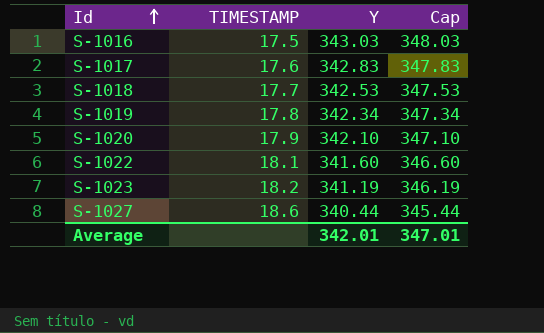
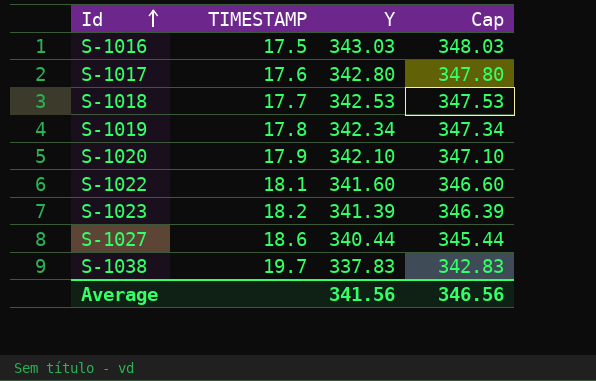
S-1017 | Y: 342.83 -> 342.80
S-1017 | Cap: 347.83 -> 347.80
S-1023 | Y: 341.19 -> 341.39
S-1023 | Cap: 346.19 -> 346.39
row S-1038: none -> 19.7 | 337.83 | 342.83
Average | Y: 342.01 -> 341.56
Average | Cap: 347.01 -> 346.56

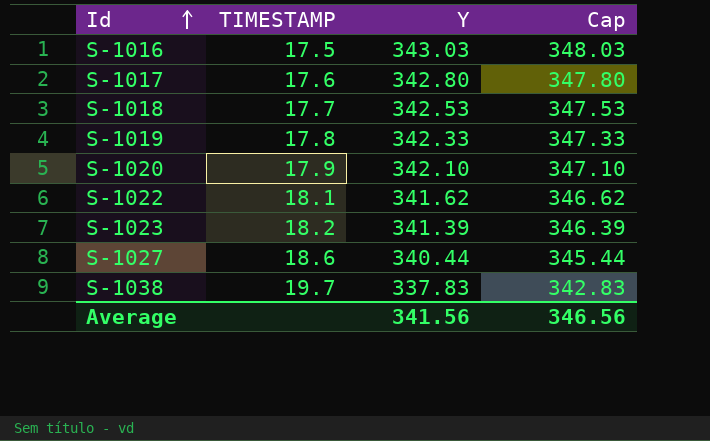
S-1019 | Y: 342.34 -> 342.33
S-1019 | Cap: 347.34 -> 347.33
S-1022 | Y: 341.60 -> 341.62
S-1022 | Cap: 346.60 -> 346.62

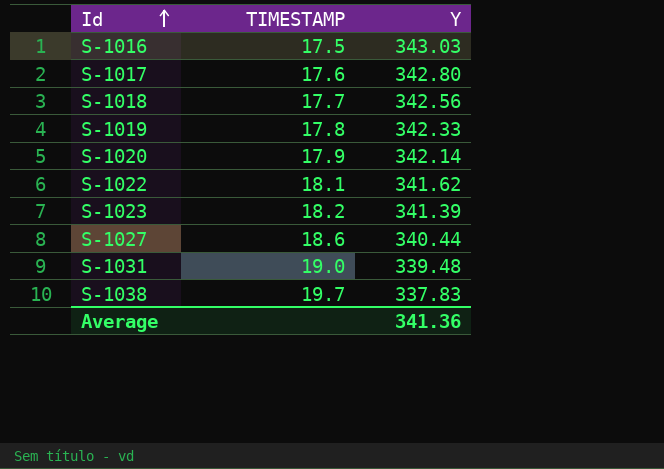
column Cap | formula: [Y] + 5 -> none
S-1018 | Y: 342.53 -> 342.56
S-1020 | Y: 342.10 -> 342.14
row S-1031: none -> 19.0 | 339.48
Average | Y: 341.56 -> 341.36

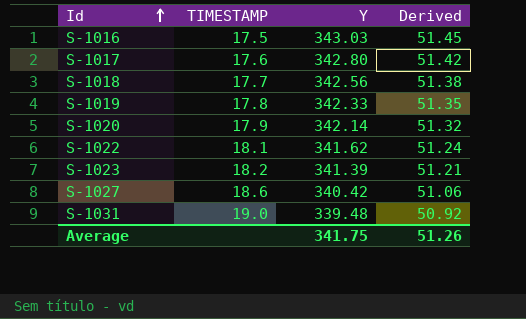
column Derived | formula: none -> [Y] * 0.15
row S-1038: 19.7 | 337.83 -> none
S-1027 | Y: 340.44 -> 340.42
Average | Y: 341.36 -> 341.75

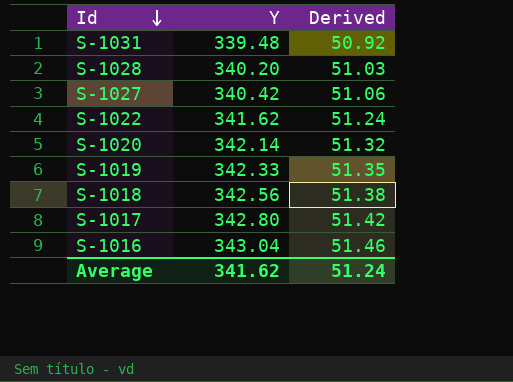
row order: Id ascending -> Id descending
column TIMESTAMP | position: 2 -> none
row S-1023: 18.2 | 341.39 | 51.21 -> none
row S-1028: none -> 340.20 | 51.03
S-1016 | Y: 343.03 -> 343.04
S-1016 | Derived: 51.45 -> 51.46
Average | Y: 341.75 -> 341.62
Average | Derived: 51.26 -> 51.24

